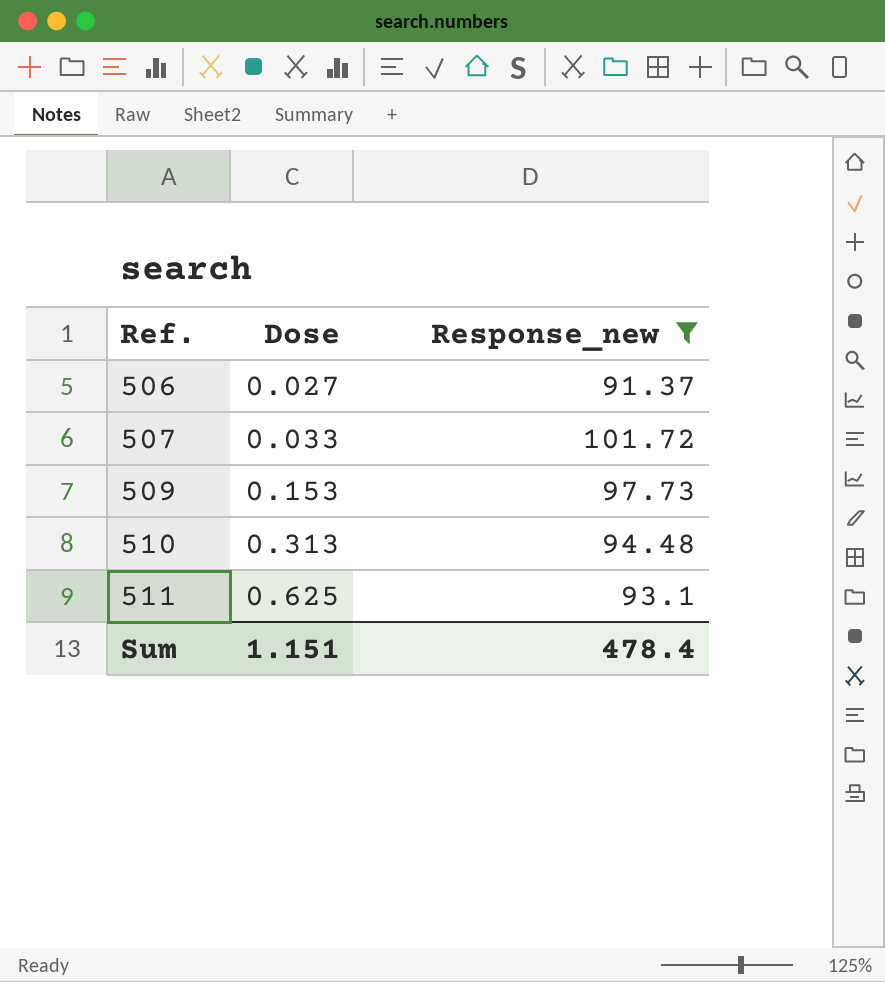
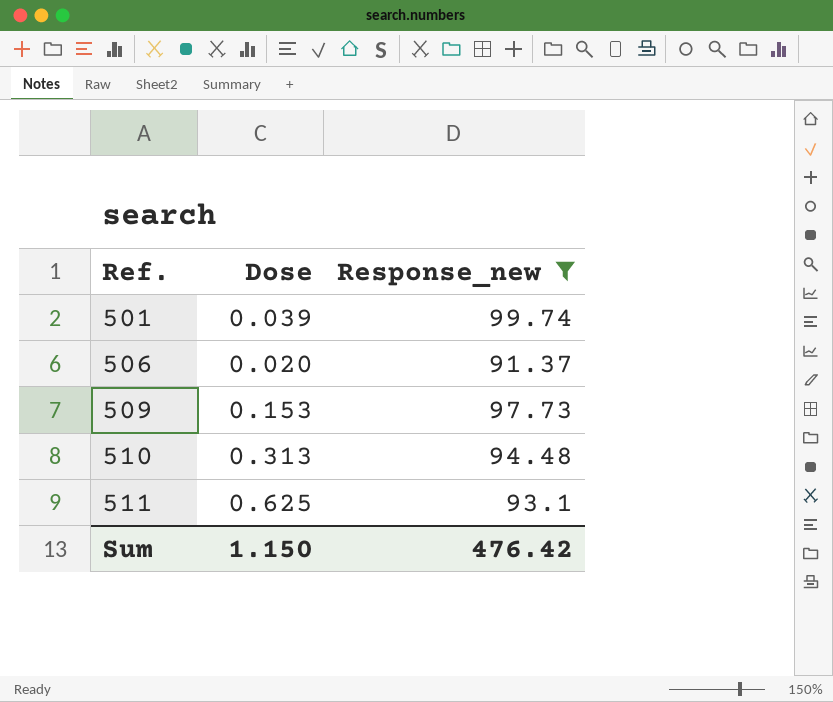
row 507: 0.033 | 101.72 -> none
row 501: none -> 0.039 | 99.74
506 | Dose: 0.027 -> 0.020
Sum | Dose: 1.151 -> 1.150
Sum | Response_new: 478.4 -> 476.42

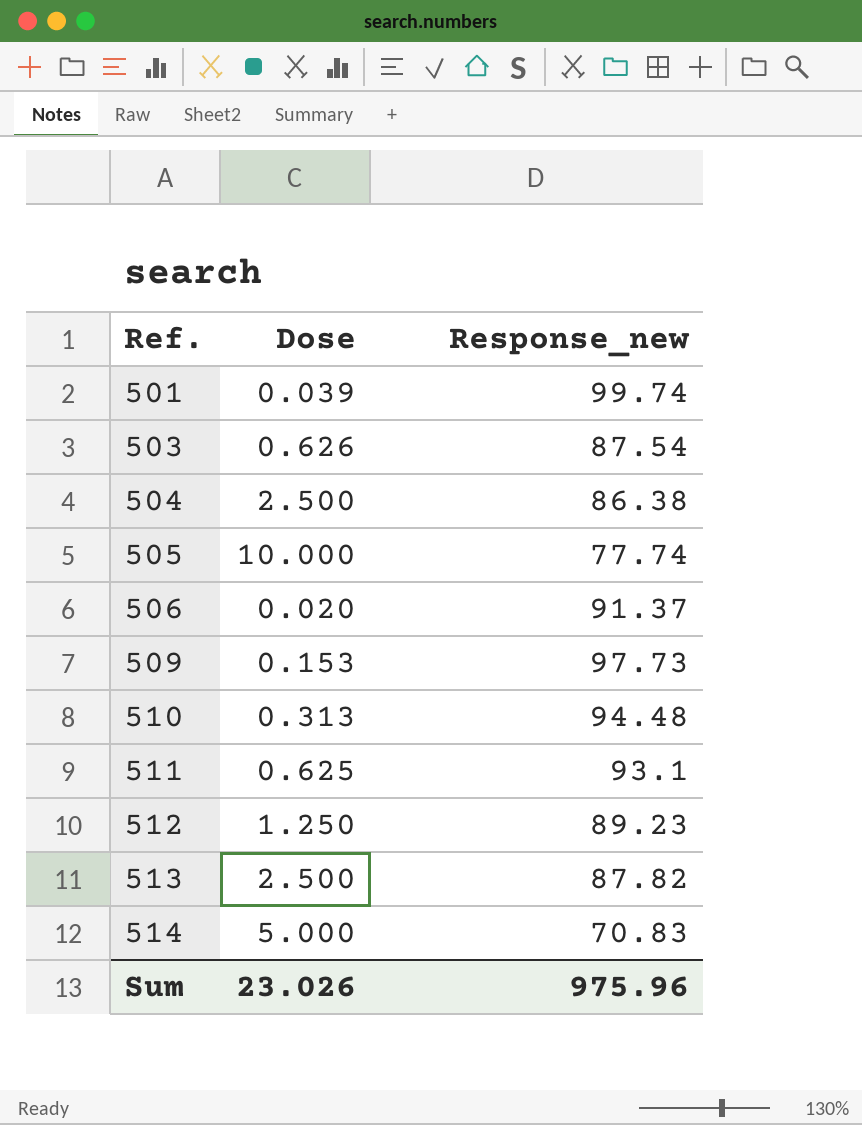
filter: Response_new >= 91.37 -> none
Sum | Dose: 1.150 -> 23.026
Sum | Response_new: 476.42 -> 975.96

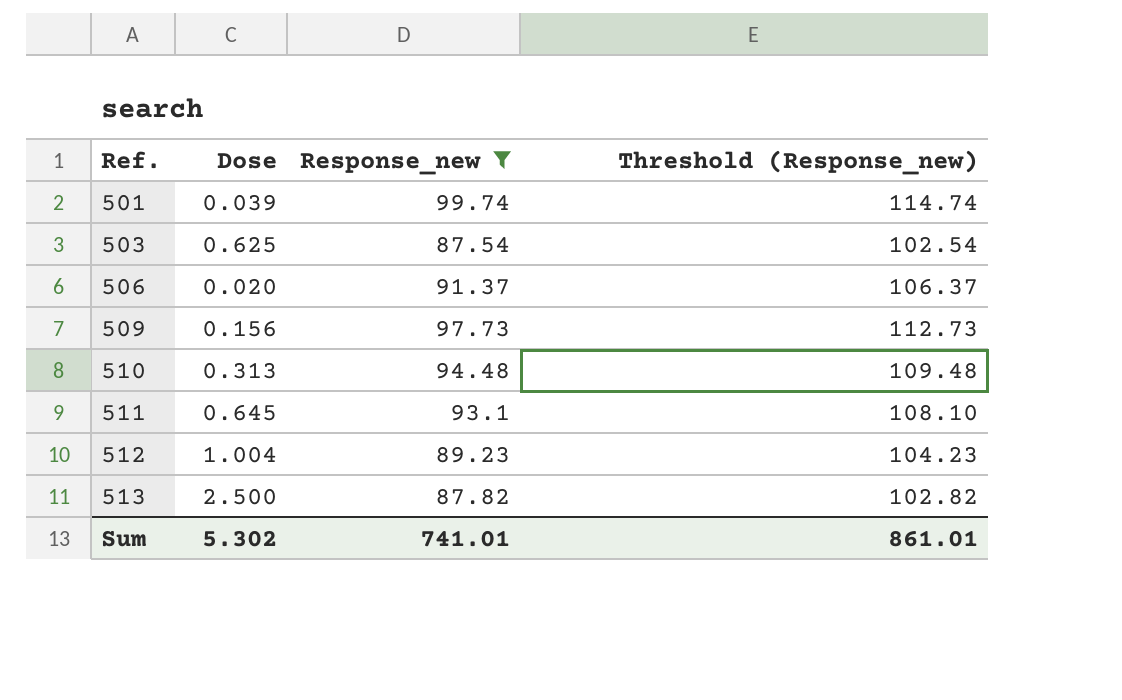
filter: none -> Response_new >= 87.54
column Threshold (Response_new) | formula: none -> [Response_new] + 15
503 | Dose: 0.626 -> 0.625
509 | Dose: 0.153 -> 0.156
511 | Dose: 0.625 -> 0.645
512 | Dose: 1.250 -> 1.004
Sum | Dose: 23.026 -> 5.302
Sum | Response_new: 975.96 -> 741.01

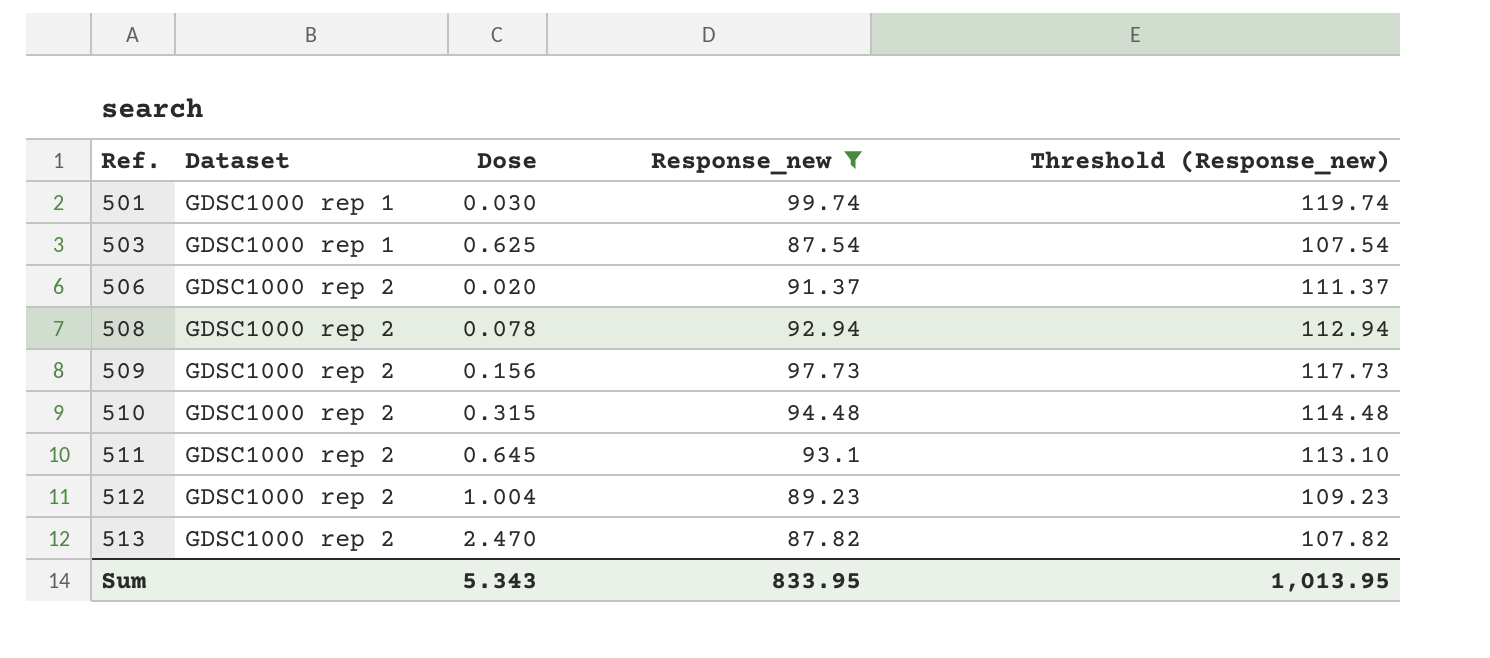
column Dataset | position: none -> 2
column Threshold (Response_new) | formula: [Response_new] + 15 -> [Response_new] + 20
501 | Dose: 0.039 -> 0.030
row 508: none -> GDSC1000 rep 2 | 0.078 | 92.94 | 112.94
510 | Dose: 0.313 -> 0.315
513 | Dose: 2.500 -> 2.470
Sum | Dose: 5.302 -> 5.343
Sum | Response_new: 741.01 -> 833.95
Sum | Threshold (Response_new): 861.01 -> 1,013.95

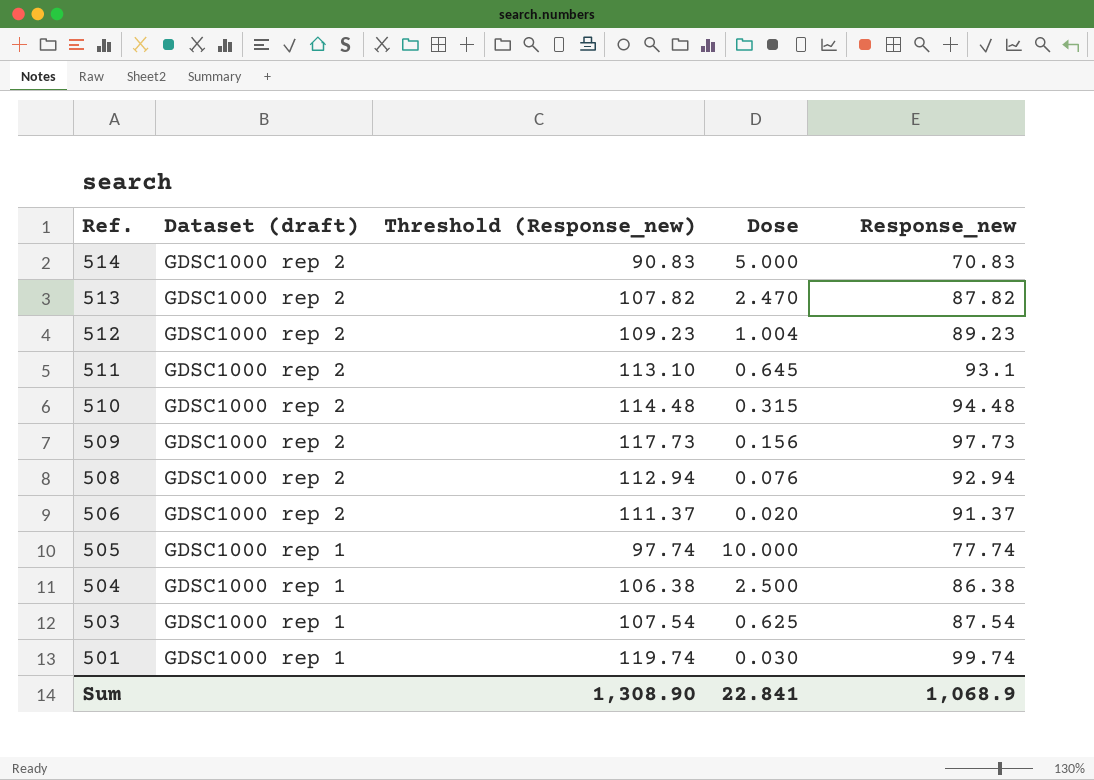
filter: Response_new >= 87.54 -> none
row order: Ref. ascending -> Ref. descending
column name: Dataset -> Dataset (draft)
column Threshold (Response_new) | position: 5 -> 3
508 | Dose: 0.078 -> 0.076
Sum | Threshold (Response_new): 1,013.95 -> 1,308.90
Sum | Dose: 5.343 -> 22.841
Sum | Response_new: 833.95 -> 1,068.9

